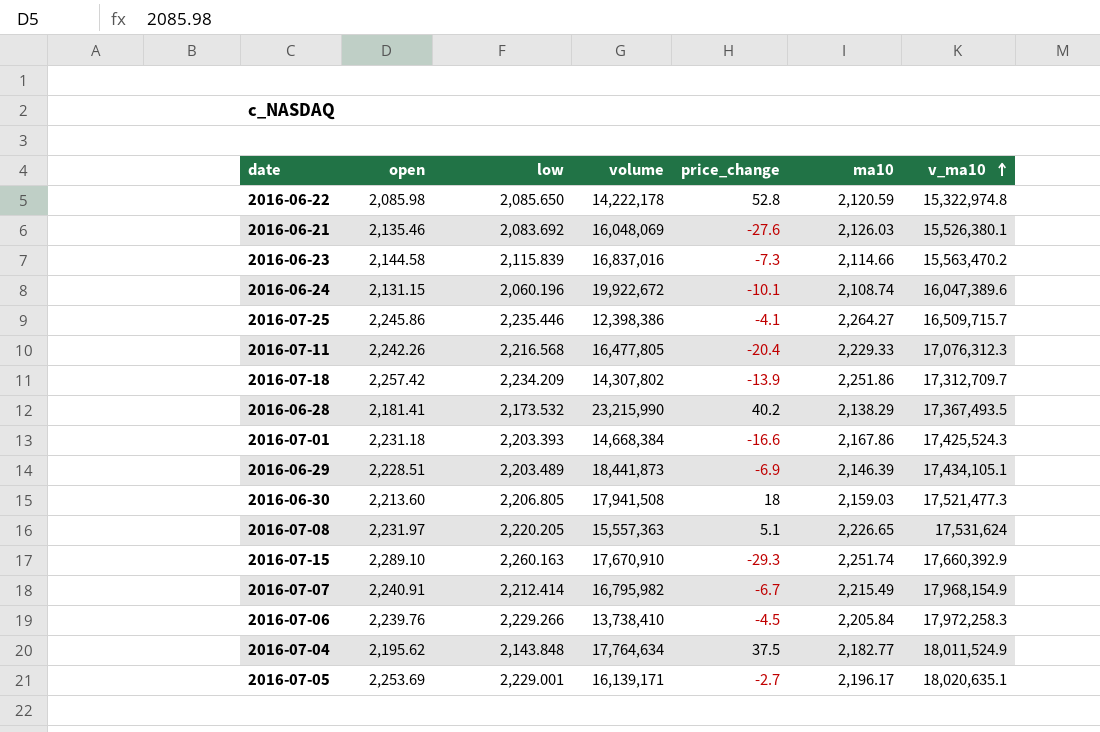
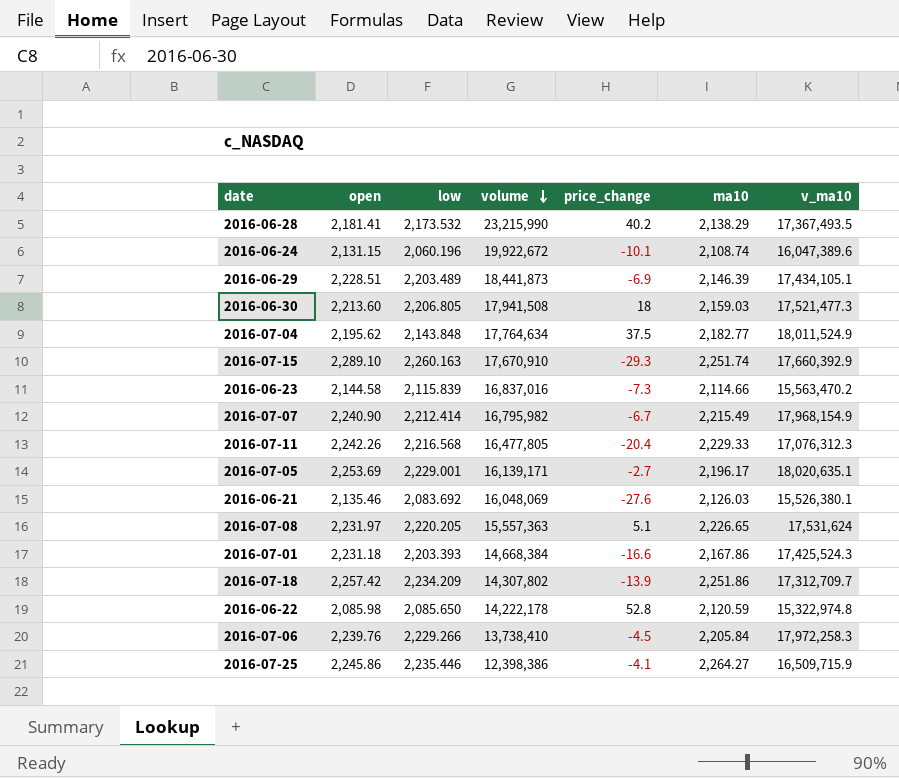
row order: v_ma10 ascending -> volume descending
2016-07-07 | open: 2,240.91 -> 2,240.90
2016-07-25 | v_ma10: 16,509,715.7 -> 16,509,715.9

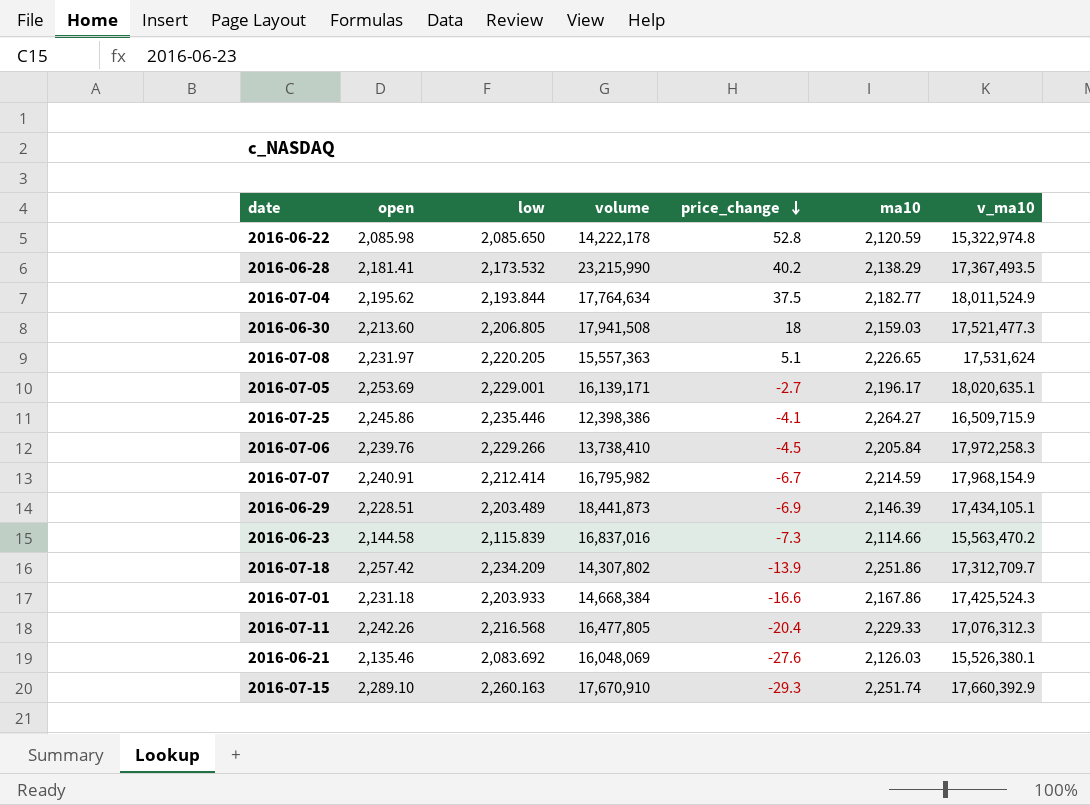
row order: volume descending -> price_change descending
row 2016-06-24: 2,131.15 | 2,060.196 | 19,922,672 | -10.1 | 2,108.74 | 16,047,389.6 -> none
2016-07-04 | low: 2,143.848 -> 2,193.844
2016-07-07 | open: 2,240.90 -> 2,240.91
2016-07-07 | ma10: 2,215.49 -> 2,214.59
2016-07-01 | low: 2,203.393 -> 2,203.933

